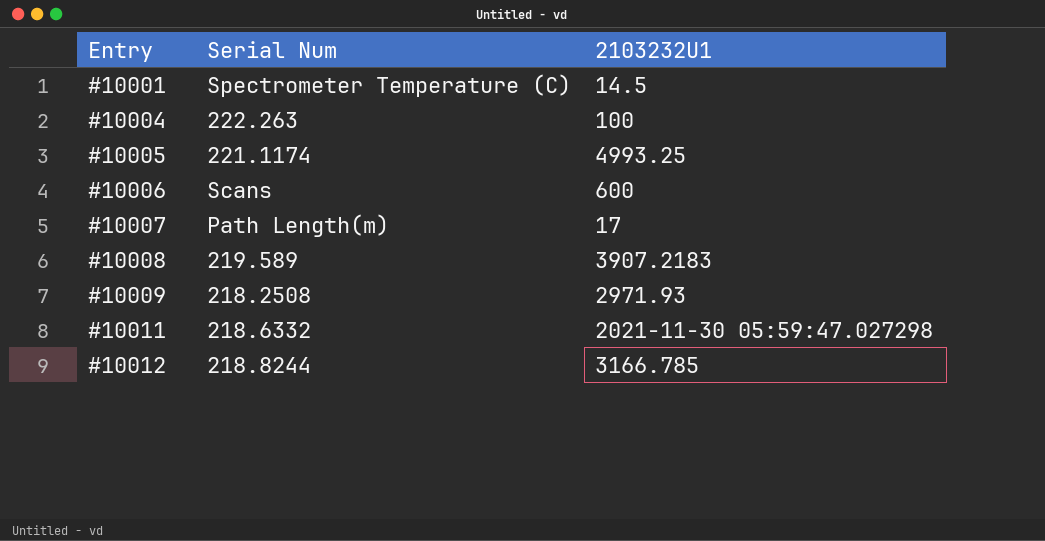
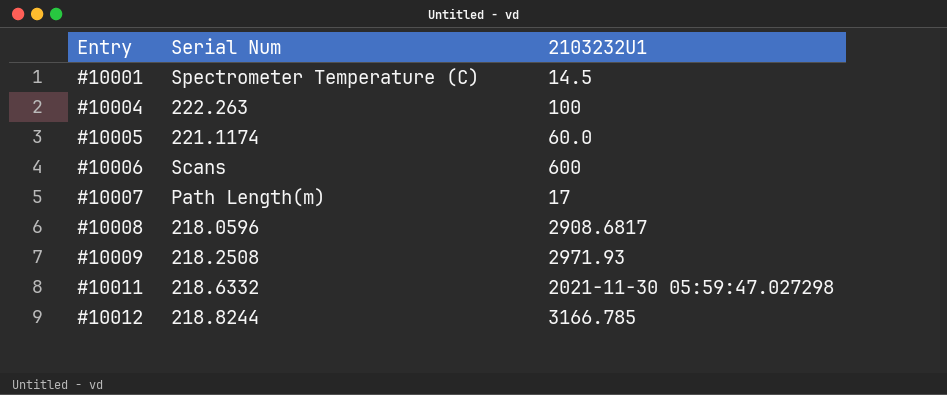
#10005 | 2103232U1: 4993.25 -> 60.0
#10008 | Serial Num: 219.589 -> 218.0596
#10008 | 2103232U1: 3907.2183 -> 2908.6817

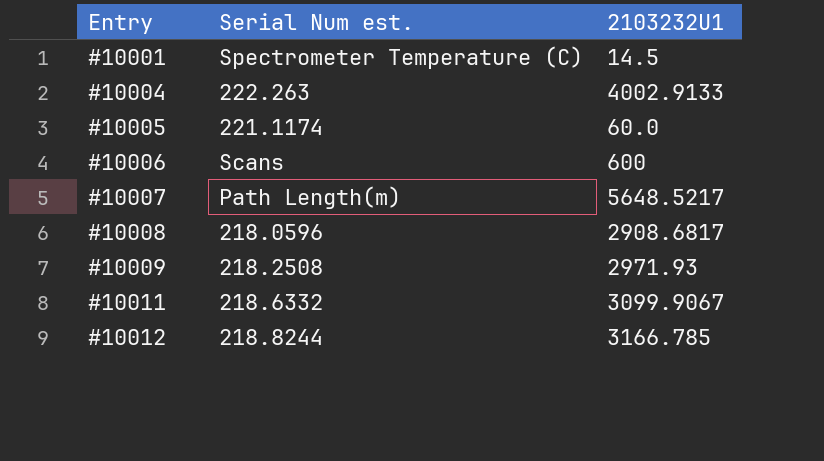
column name: Serial Num -> Serial Num est.
#10004 | 2103232U1: 100 -> 4002.9133
#10007 | 2103232U1: 17 -> 5648.5217
#10011 | 2103232U1: 2021-11-30 05:59:47.027298 -> 3099.9067

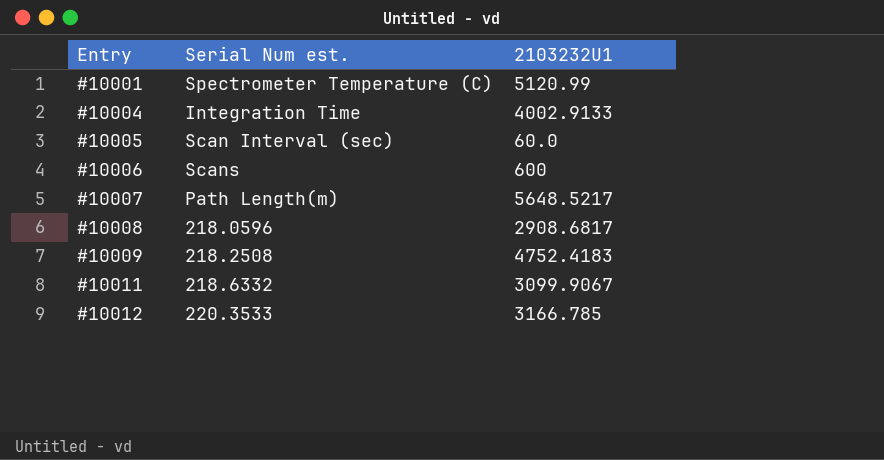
#10001 | 2103232U1: 14.5 -> 5120.99
#10004 | Serial Num est.: 222.263 -> Integration Time
#10005 | Serial Num est.: 221.1174 -> Scan Interval (sec)
#10009 | 2103232U1: 2971.93 -> 4752.4183
#10012 | Serial Num est.: 218.8244 -> 220.3533

